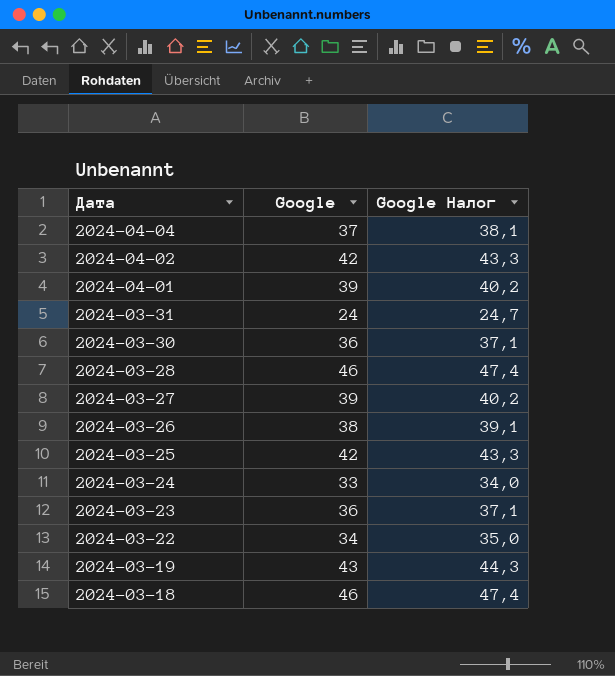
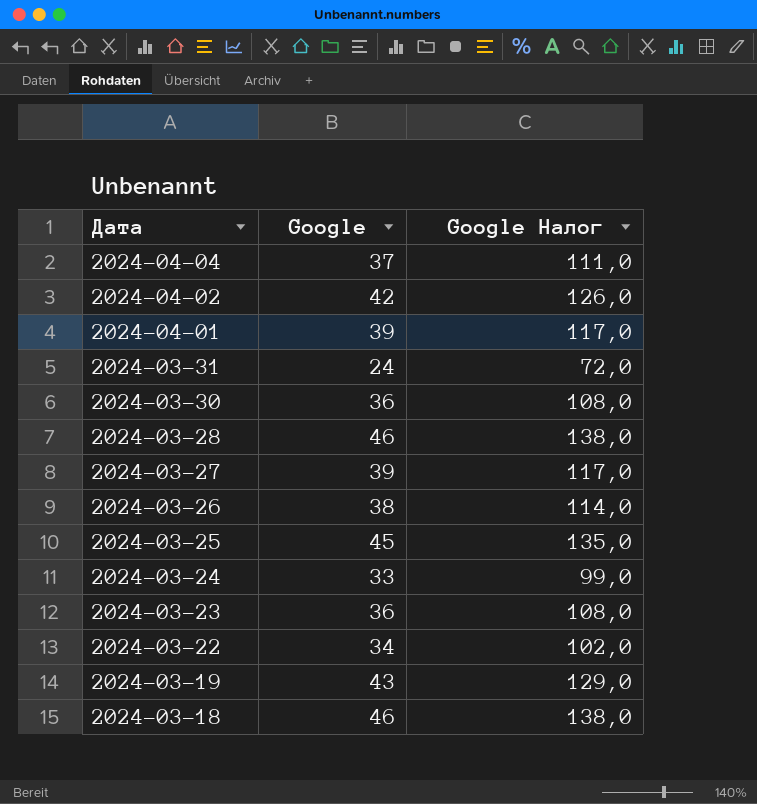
column Google Налог | formula: [Google] * 1,03 -> [Google] * 3
2024-03-25 | Google: 42 -> 45

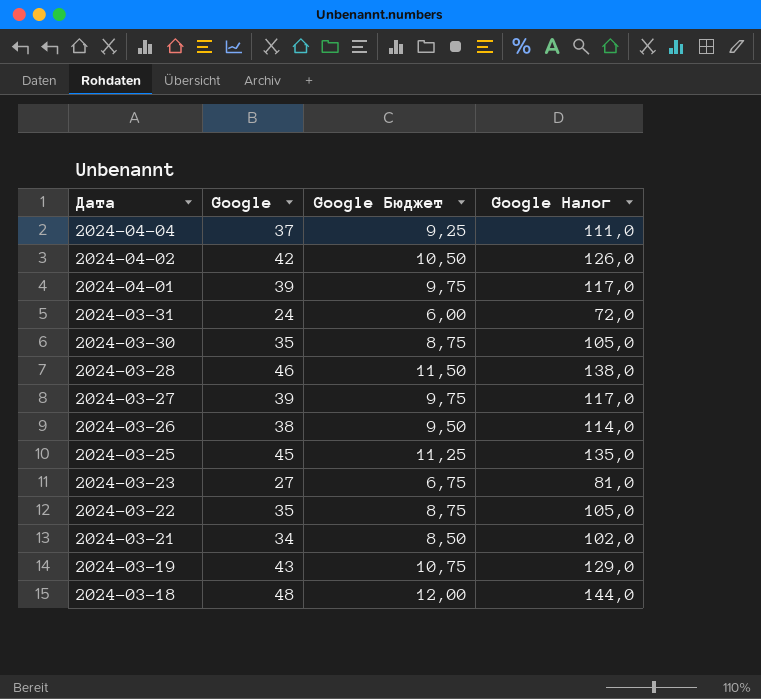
column Google Бюджет | formula: none -> [Google] * 0,25
row 2024-03-24: 33 | 99,0 -> none
2024-03-30 | Google: 36 -> 35
2024-03-30 | Google Налог: 108,0 -> 105,0
2024-03-23 | Google: 36 -> 27
2024-03-23 | Google Налог: 108,0 -> 81,0
2024-03-22 | Google: 34 -> 35
2024-03-22 | Google Налог: 102,0 -> 105,0
row 2024-03-21: none -> 34 | 8,50 | 102,0
2024-03-18 | Google: 46 -> 48
2024-03-18 | Google Налог: 138,0 -> 144,0

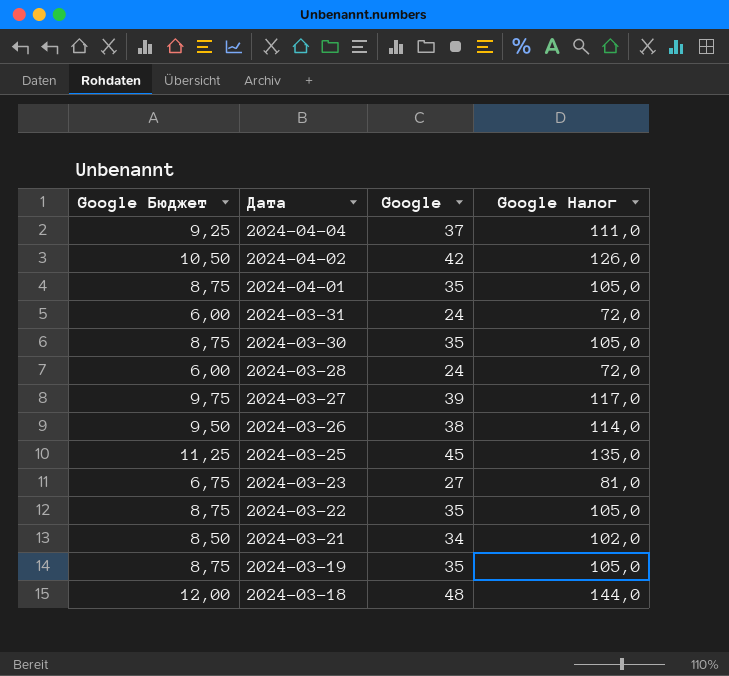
column Google Бюджет | position: 3 -> 1
2024-04-01 | Google Бюджет: 9,75 -> 8,75
2024-04-01 | Google: 39 -> 35
2024-04-01 | Google Налог: 117,0 -> 105,0
2024-03-28 | Google Бюджет: 11,50 -> 6,00
2024-03-28 | Google: 46 -> 24
2024-03-28 | Google Налог: 138,0 -> 72,0
2024-03-19 | Google Бюджет: 10,75 -> 8,75
2024-03-19 | Google: 43 -> 35
2024-03-19 | Google Налог: 129,0 -> 105,0

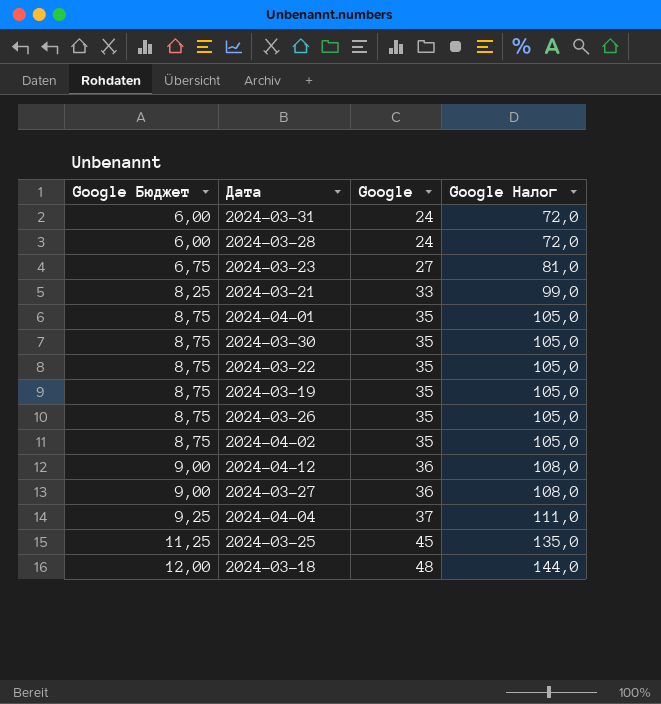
row order: Дата descending -> Google Бюджет ascending
2024-03-21 | Google Бюджет: 8,50 -> 8,25
2024-03-21 | Google: 34 -> 33
2024-03-21 | Google Налог: 102,0 -> 99,0
2024-03-26 | Google Бюджет: 9,50 -> 8,75
2024-03-26 | Google: 38 -> 35
2024-03-26 | Google Налог: 114,0 -> 105,0
2024-04-02 | Google Бюджет: 10,50 -> 8,75
2024-04-02 | Google: 42 -> 35
2024-04-02 | Google Налог: 126,0 -> 105,0
row 2024-04-12: none -> 9,00 | 36 | 108,0
2024-03-27 | Google Бюджет: 9,75 -> 9,00
2024-03-27 | Google: 39 -> 36
2024-03-27 | Google Налог: 117,0 -> 108,0

